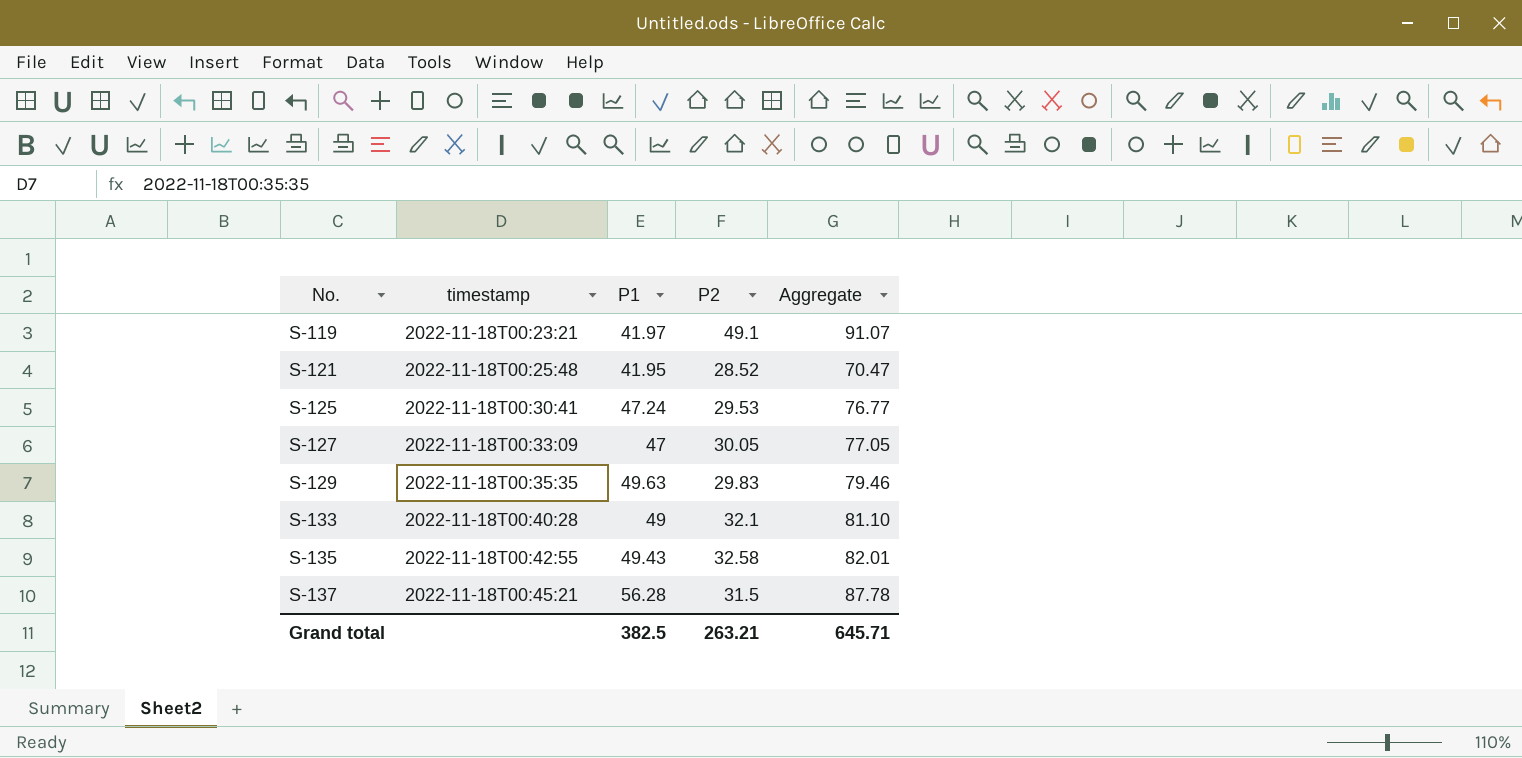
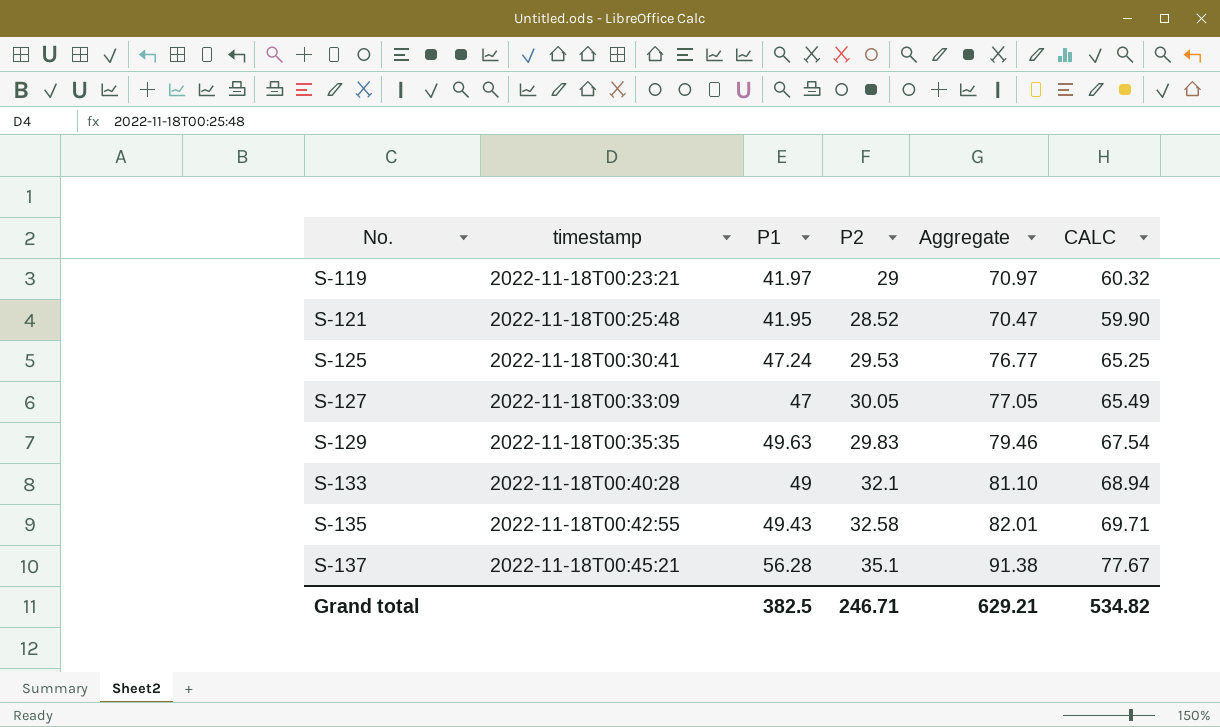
column CALC | formula: none -> [Aggregate] * 0.85
S-119 | P2: 49.1 -> 29
S-119 | Aggregate: 91.07 -> 70.97
S-137 | P2: 31.5 -> 35.1
S-137 | Aggregate: 87.78 -> 91.38
Grand total | P2: 263.21 -> 246.71
Grand total | Aggregate: 645.71 -> 629.21

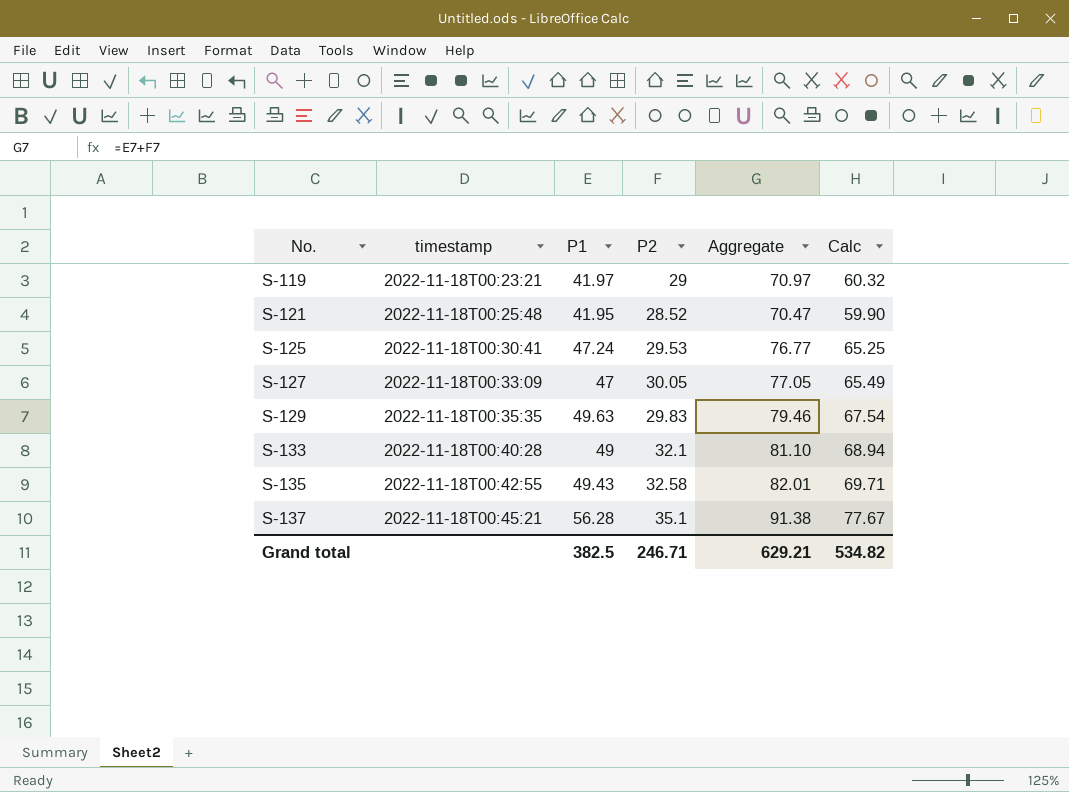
column name: CALC -> Calc

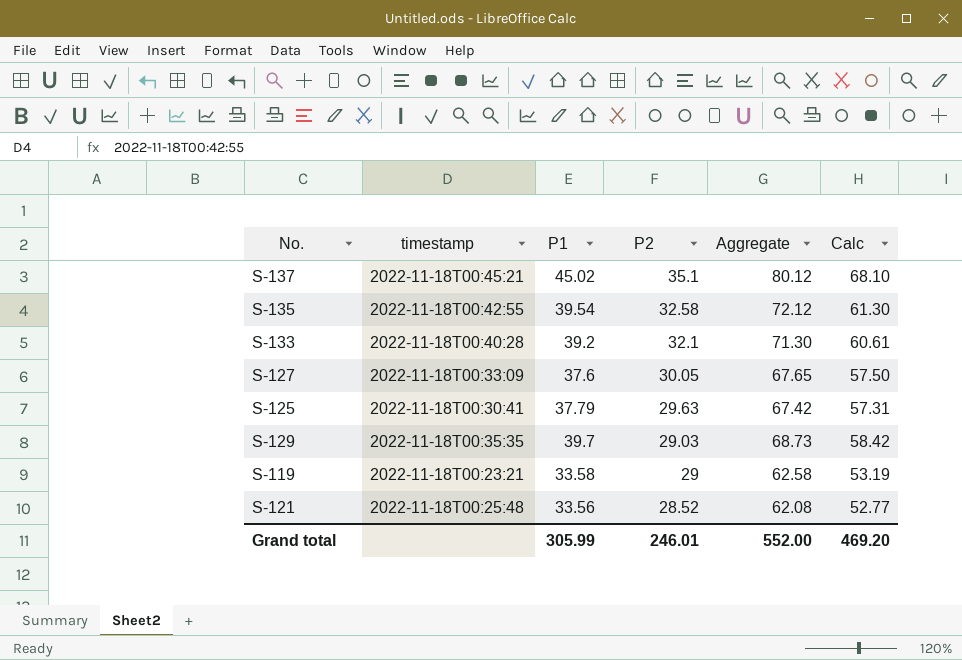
row order: No. ascending -> P2 descending
S-137 | P1: 56.28 -> 45.02
S-137 | Aggregate: 91.38 -> 80.12
S-137 | Calc: 77.67 -> 68.10
S-135 | P1: 49.43 -> 39.54
S-135 | Aggregate: 82.01 -> 72.12
S-135 | Calc: 69.71 -> 61.30
S-133 | P1: 49 -> 39.2
S-133 | Aggregate: 81.10 -> 71.30
S-133 | Calc: 68.94 -> 60.61
S-127 | P1: 47 -> 37.6
S-127 | Aggregate: 77.05 -> 67.65
S-127 | Calc: 65.49 -> 57.50
S-125 | P1: 47.24 -> 37.79
S-125 | P2: 29.53 -> 29.63
S-125 | Aggregate: 76.77 -> 67.42
S-125 | Calc: 65.25 -> 57.31
S-129 | P1: 49.63 -> 39.7
S-129 | P2: 29.83 -> 29.03
S-129 | Aggregate: 79.46 -> 68.73
S-129 | Calc: 67.54 -> 58.42
S-119 | P1: 41.97 -> 33.58
S-119 | Aggregate: 70.97 -> 62.58
S-119 | Calc: 60.32 -> 53.19
S-121 | P1: 41.95 -> 33.56
S-121 | Aggregate: 70.47 -> 62.08
S-121 | Calc: 59.90 -> 52.77
Grand total | P1: 382.5 -> 305.99
Grand total | P2: 246.71 -> 246.01
Grand total | Aggregate: 629.21 -> 552.00
Grand total | Calc: 534.82 -> 469.20

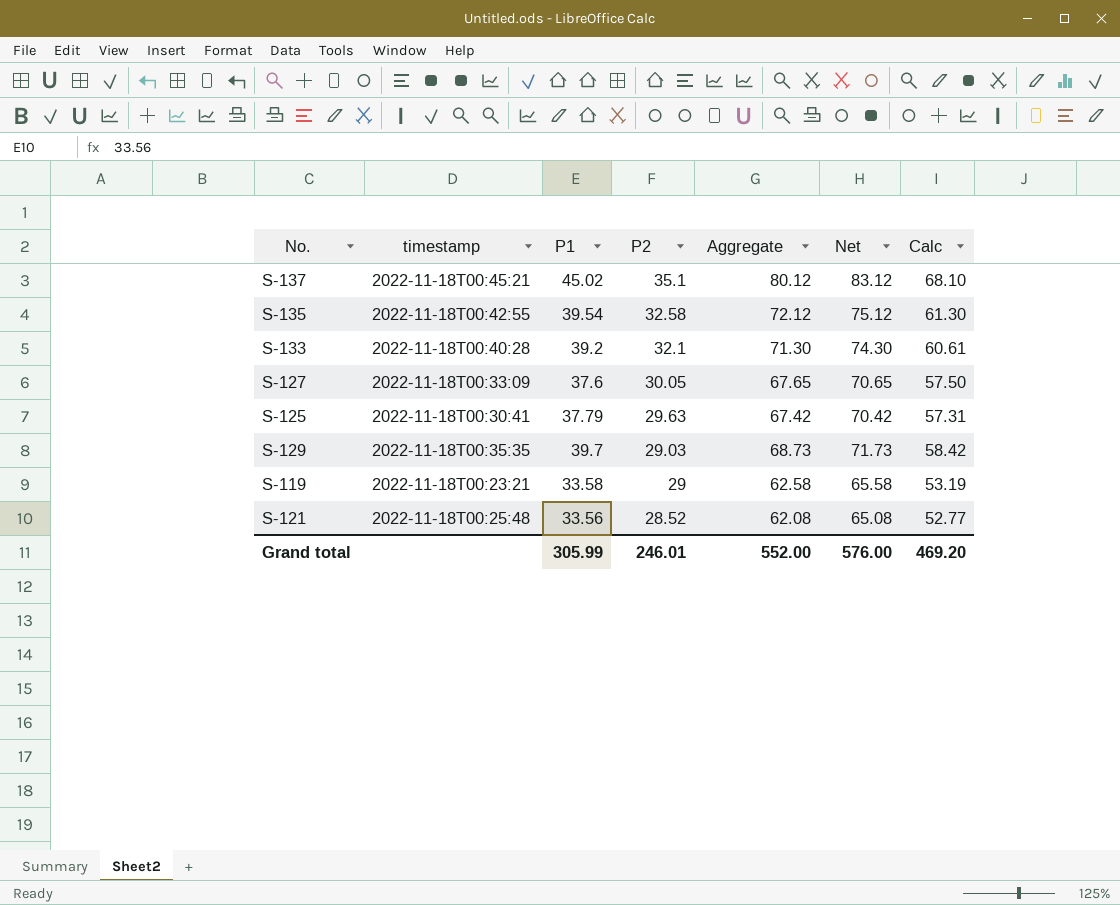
column Net | formula: none -> [Aggregate] + 3

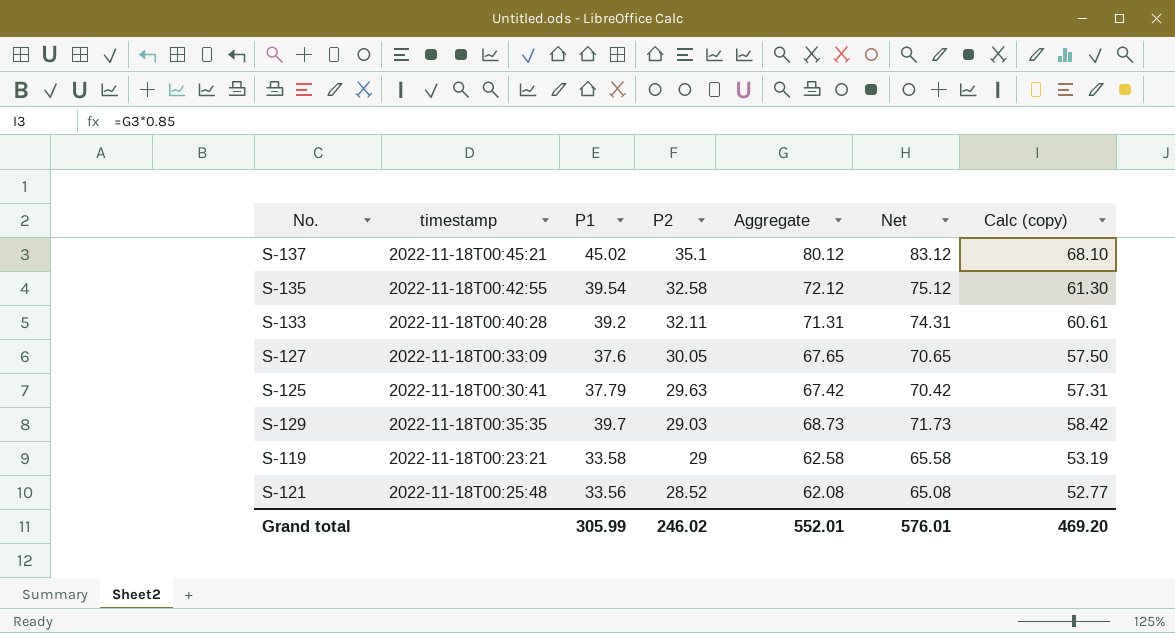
column name: Calc -> Calc (copy)
S-133 | P2: 32.1 -> 32.11
S-133 | Aggregate: 71.30 -> 71.31
S-133 | Net: 74.30 -> 74.31
Grand total | P2: 246.01 -> 246.02
Grand total | Aggregate: 552.00 -> 552.01
Grand total | Net: 576.00 -> 576.01

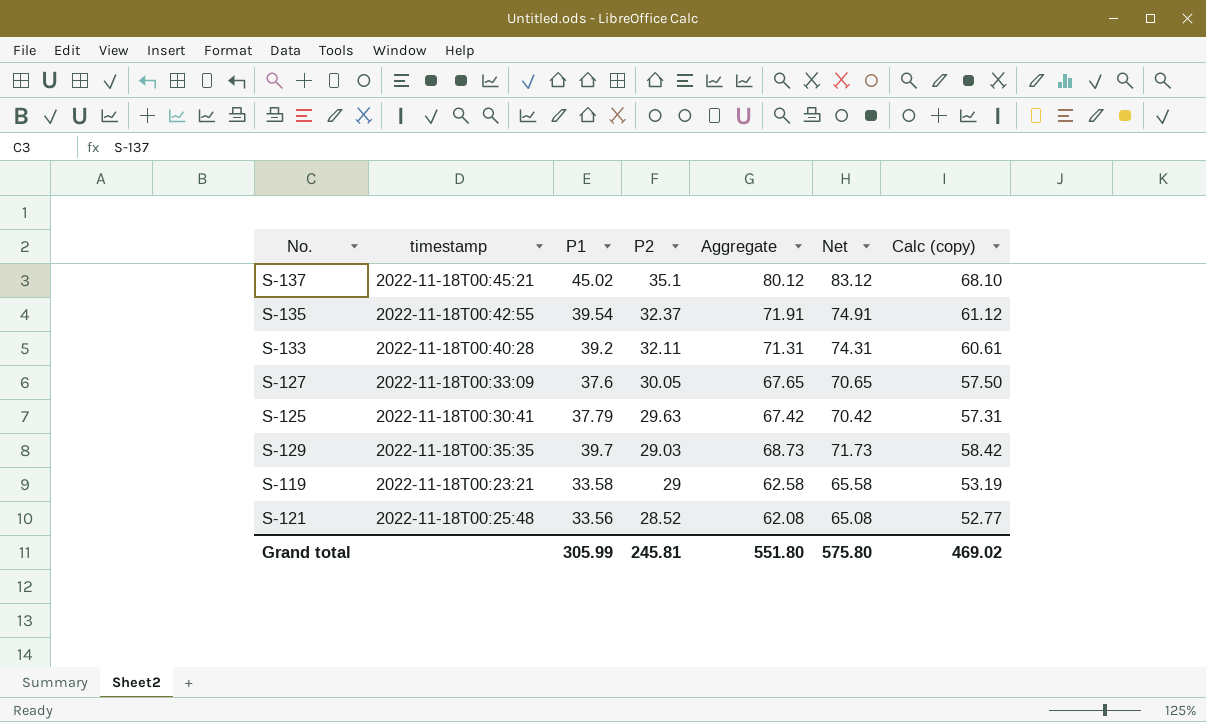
S-135 | P2: 32.58 -> 32.37
S-135 | Aggregate: 72.12 -> 71.91
S-135 | Net: 75.12 -> 74.91
S-135 | Calc (copy): 61.30 -> 61.12
Grand total | P2: 246.02 -> 245.81
Grand total | Aggregate: 552.01 -> 551.80
Grand total | Net: 576.01 -> 575.80
Grand total | Calc (copy): 469.20 -> 469.02

